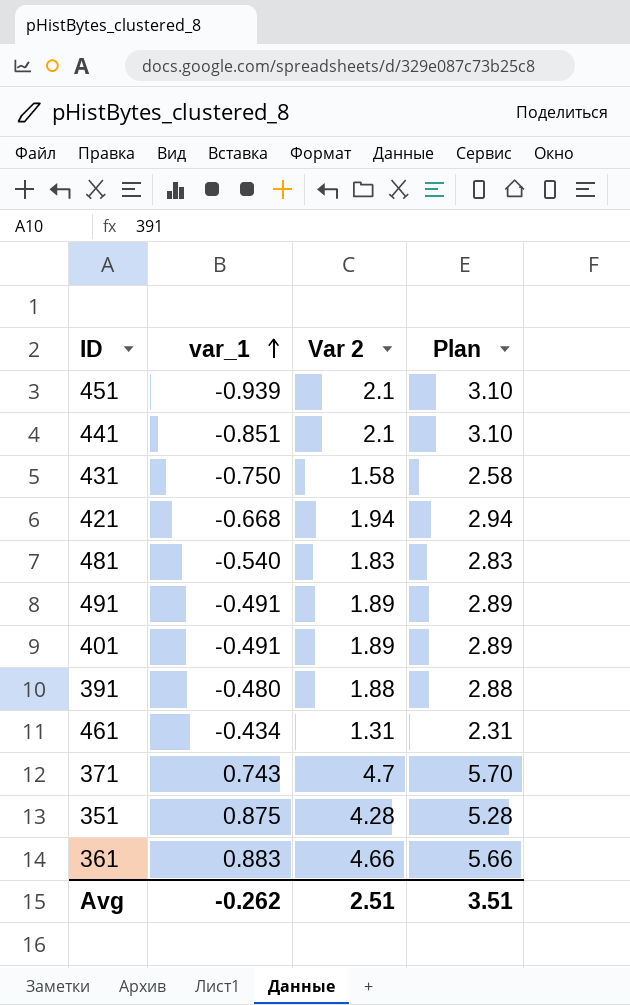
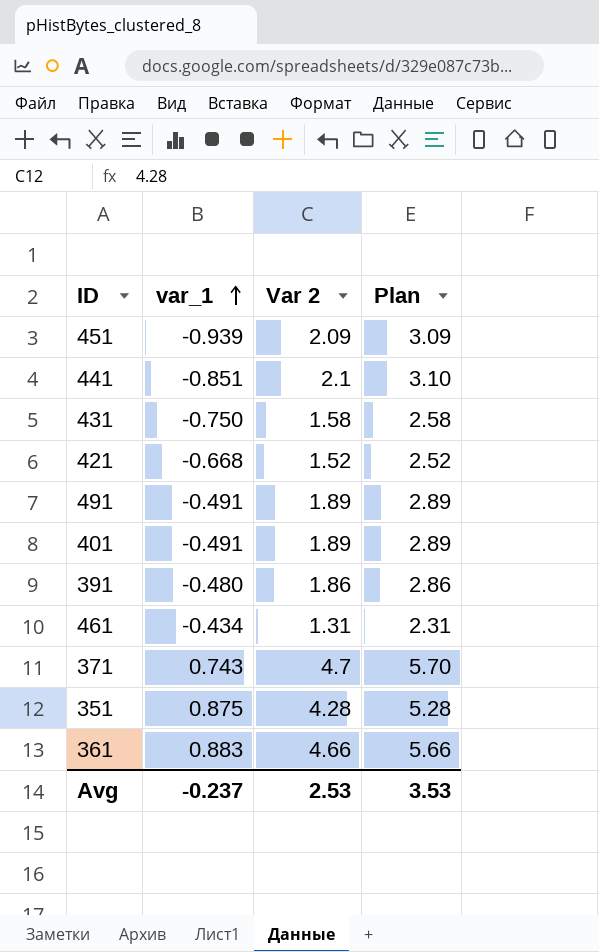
row 481: -0.540 | 1.83 | 2.83 -> none
451 | Var 2: 2.1 -> 2.09
451 | Plan: 3.10 -> 3.09
421 | Var 2: 1.94 -> 1.52
421 | Plan: 2.94 -> 2.52
391 | Var 2: 1.88 -> 1.86
391 | Plan: 2.88 -> 2.86
Avg | var_1: -0.262 -> -0.237
Avg | Var 2: 2.51 -> 2.53
Avg | Plan: 3.51 -> 3.53

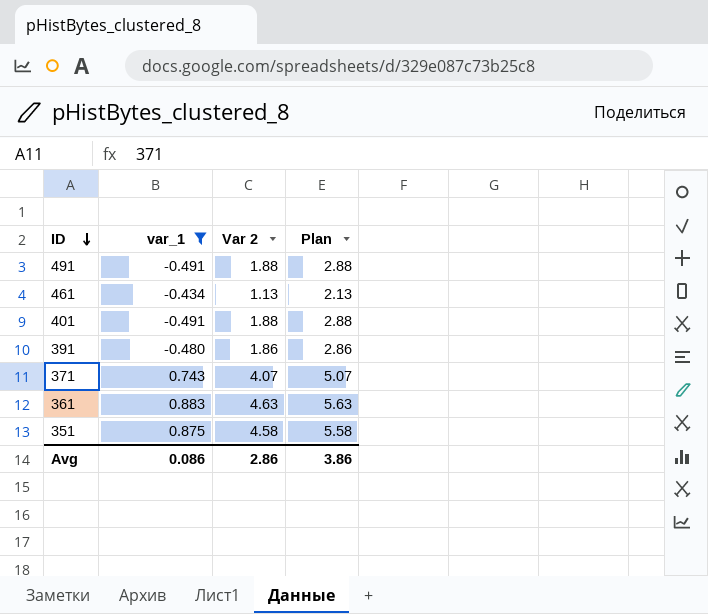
filter: none -> var_1 >= -0.491
row order: var_1 ascending -> ID descending
491 | Var 2: 1.89 -> 1.88
491 | Plan: 2.89 -> 2.88
461 | Var 2: 1.31 -> 1.13
461 | Plan: 2.31 -> 2.13
401 | Var 2: 1.89 -> 1.88
401 | Plan: 2.89 -> 2.88
371 | Var 2: 4.7 -> 4.07
371 | Plan: 5.70 -> 5.07
361 | Var 2: 4.66 -> 4.63
361 | Plan: 5.66 -> 5.63
351 | Var 2: 4.28 -> 4.58
351 | Plan: 5.28 -> 5.58
Avg | var_1: -0.237 -> 0.086
Avg | Var 2: 2.53 -> 2.86
Avg | Plan: 3.53 -> 3.86

